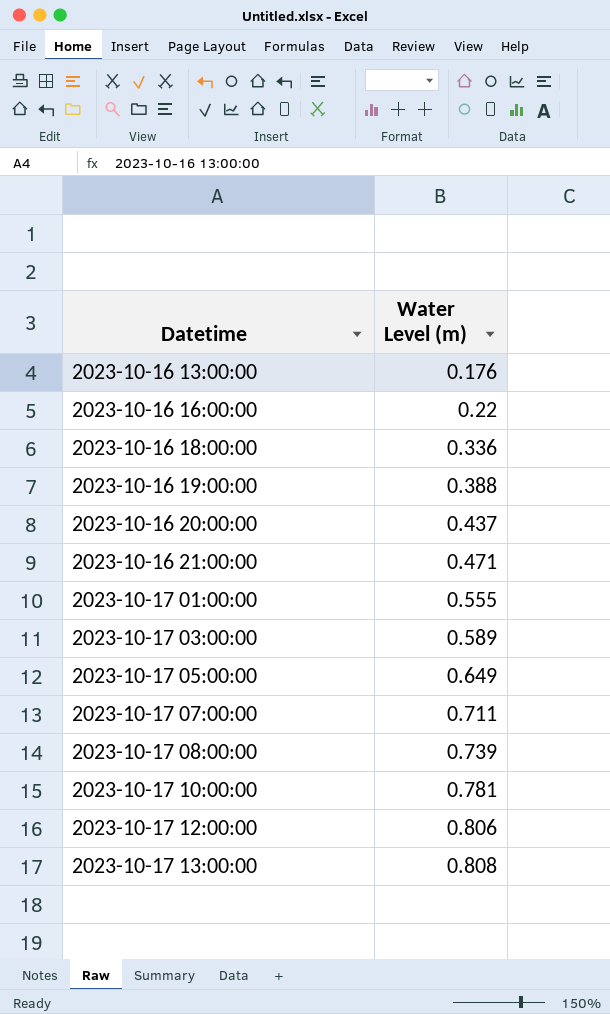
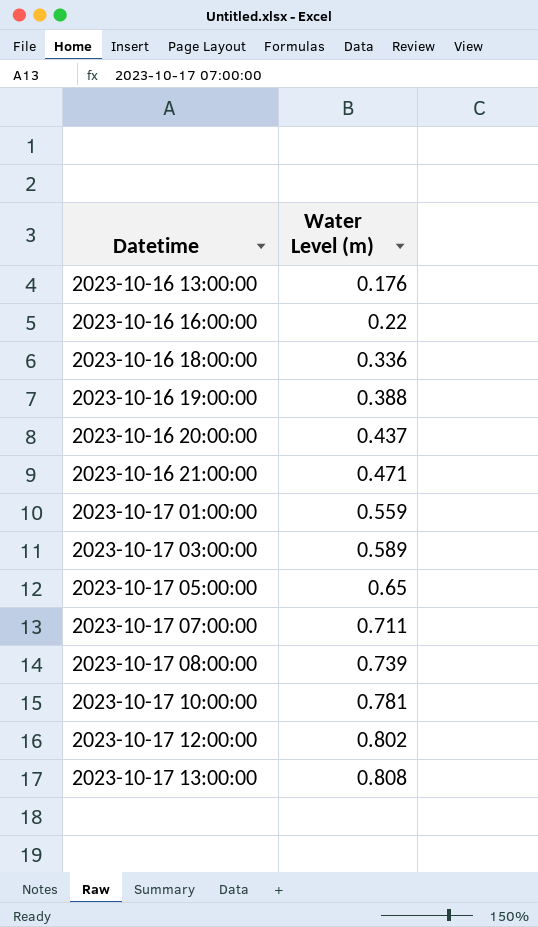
2023-10-17 01:00:00 | Water Level (m): 0.555 -> 0.559
2023-10-17 05:00:00 | Water Level (m): 0.649 -> 0.65
2023-10-17 12:00:00 | Water Level (m): 0.806 -> 0.802

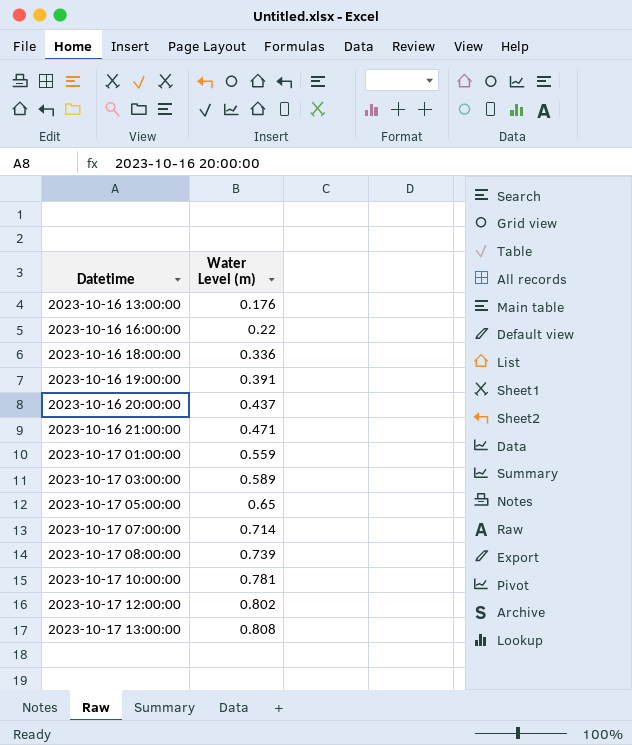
2023-10-16 19:00:00 | Water Level (m): 0.388 -> 0.391
2023-10-17 07:00:00 | Water Level (m): 0.711 -> 0.714

